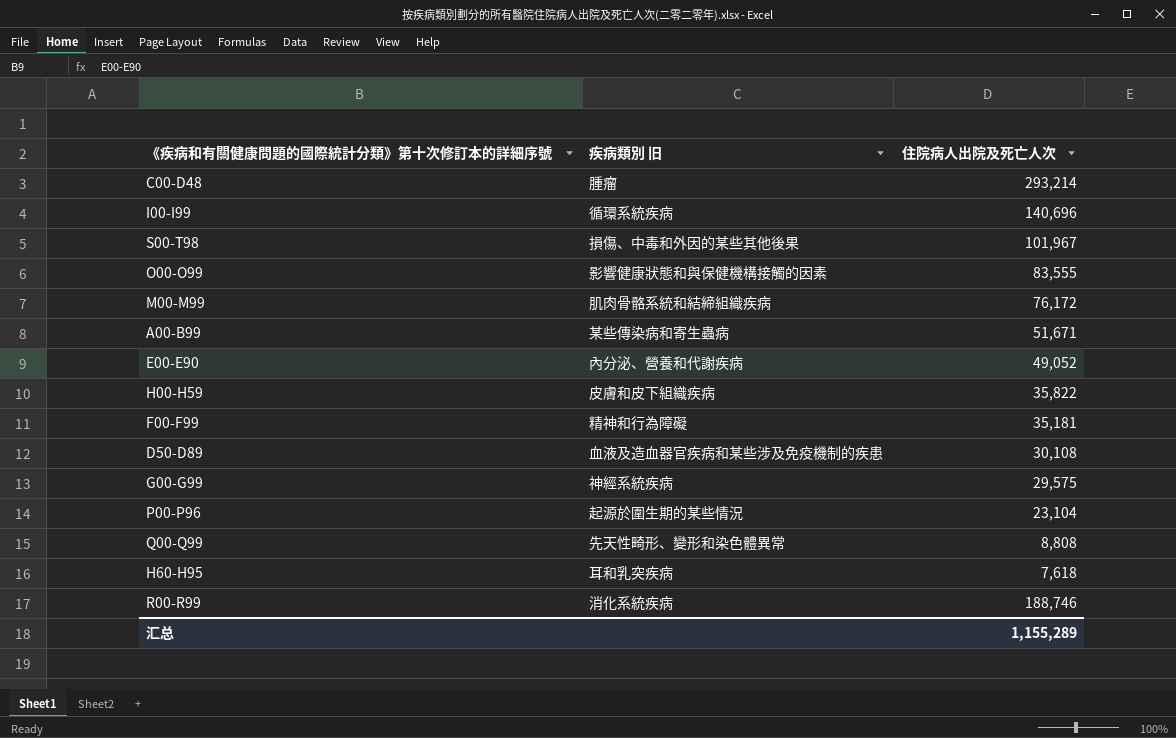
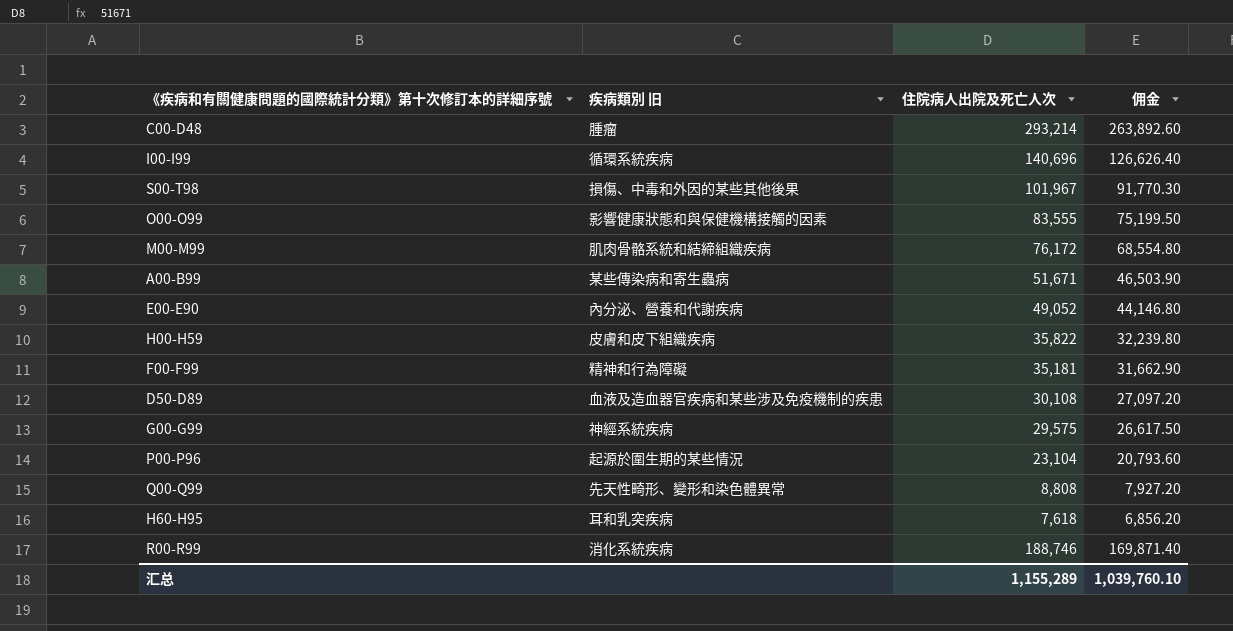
column 佣金 | formula: none -> [住院病人出院及死亡人次] * 0.9

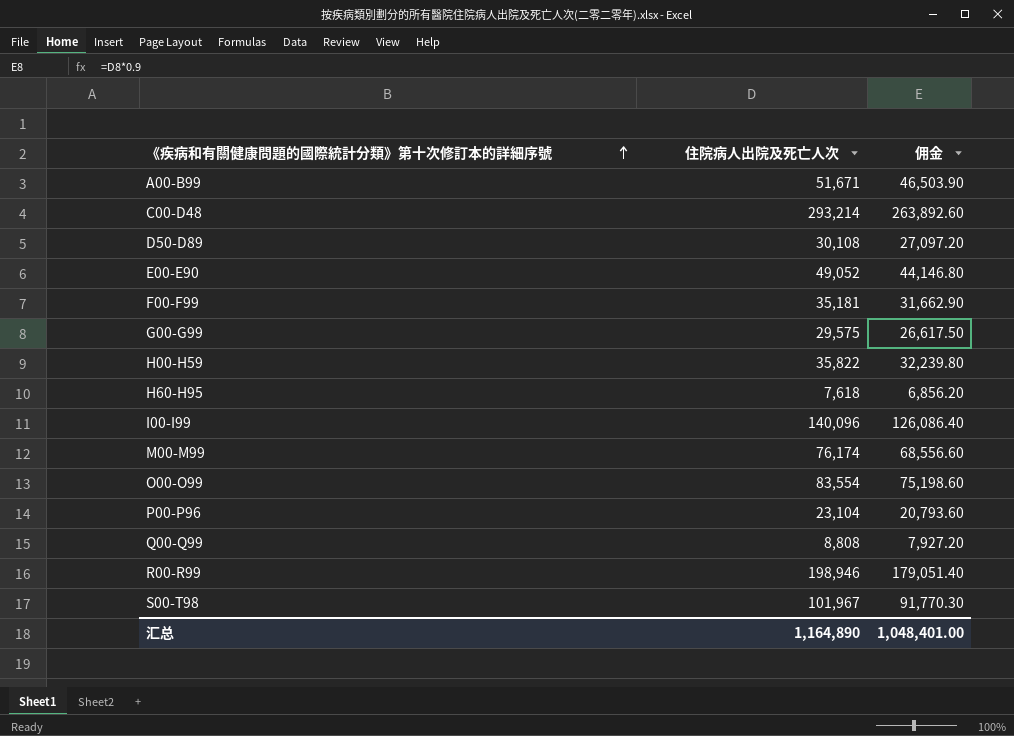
row order: none -> 《疾病和有關健康問題的國際統計分類》第十次修訂本的詳細序號 ascending
column 疾病類別 旧 | position: 2 -> none
I00-I99 | 住院病人出院及死亡人次: 140,696 -> 140,096
I00-I99 | 佣金: 126,626.40 -> 126,086.40
M00-M99 | 住院病人出院及死亡人次: 76,172 -> 76,174
M00-M99 | 佣金: 68,554.80 -> 68,556.60
O00-O99 | 住院病人出院及死亡人次: 83,555 -> 83,554
O00-O99 | 佣金: 75,199.50 -> 75,198.60
R00-R99 | 住院病人出院及死亡人次: 188,746 -> 198,946
R00-R99 | 佣金: 169,871.40 -> 179,051.40
汇总 | 住院病人出院及死亡人次: 1,155,289 -> 1,164,890
汇总 | 佣金: 1,039,760.10 -> 1,048,401.00

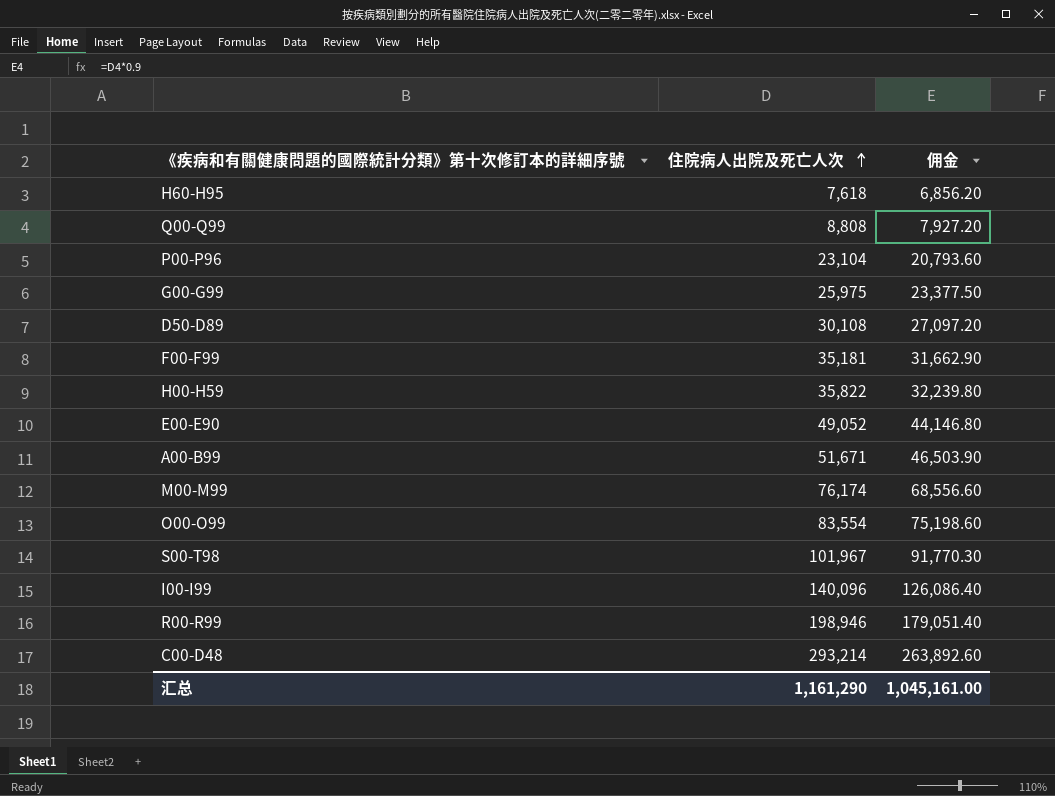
row order: 《疾病和有關健康問題的國際統計分類》第十次修訂本的詳細序號 ascending -> 住院病人出院及死亡人次 ascending
G00-G99 | 住院病人出院及死亡人次: 29,575 -> 25,975
G00-G99 | 佣金: 26,617.50 -> 23,377.50
汇总 | 住院病人出院及死亡人次: 1,164,890 -> 1,161,290
汇总 | 佣金: 1,048,401.00 -> 1,045,161.00

